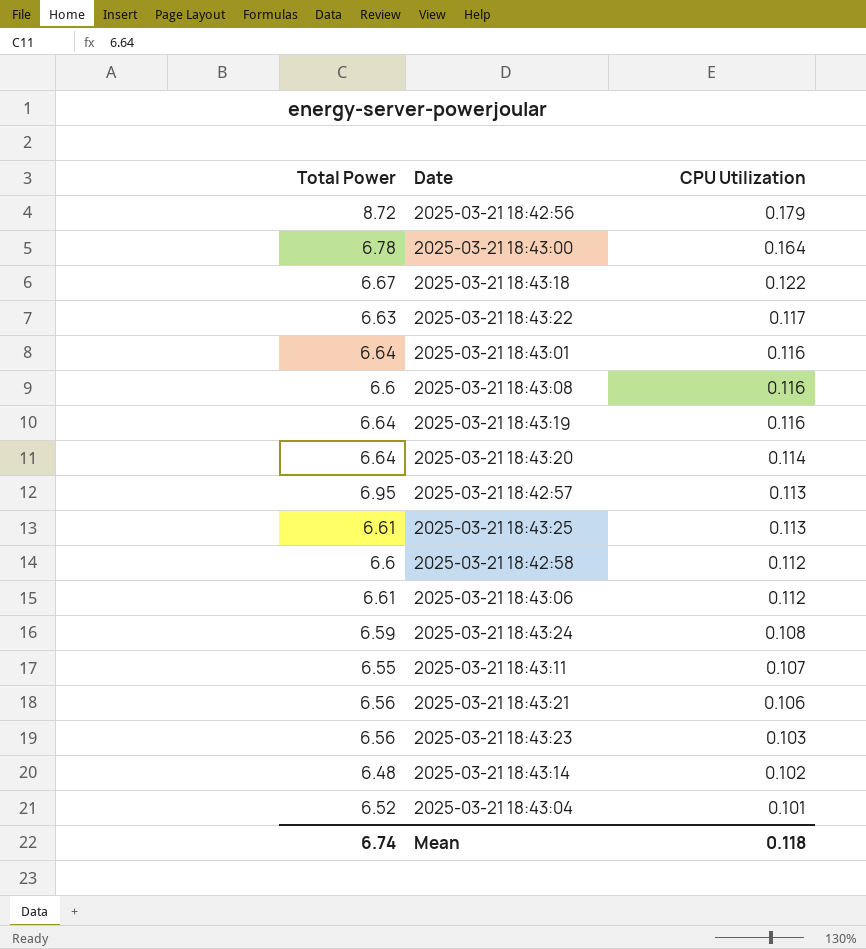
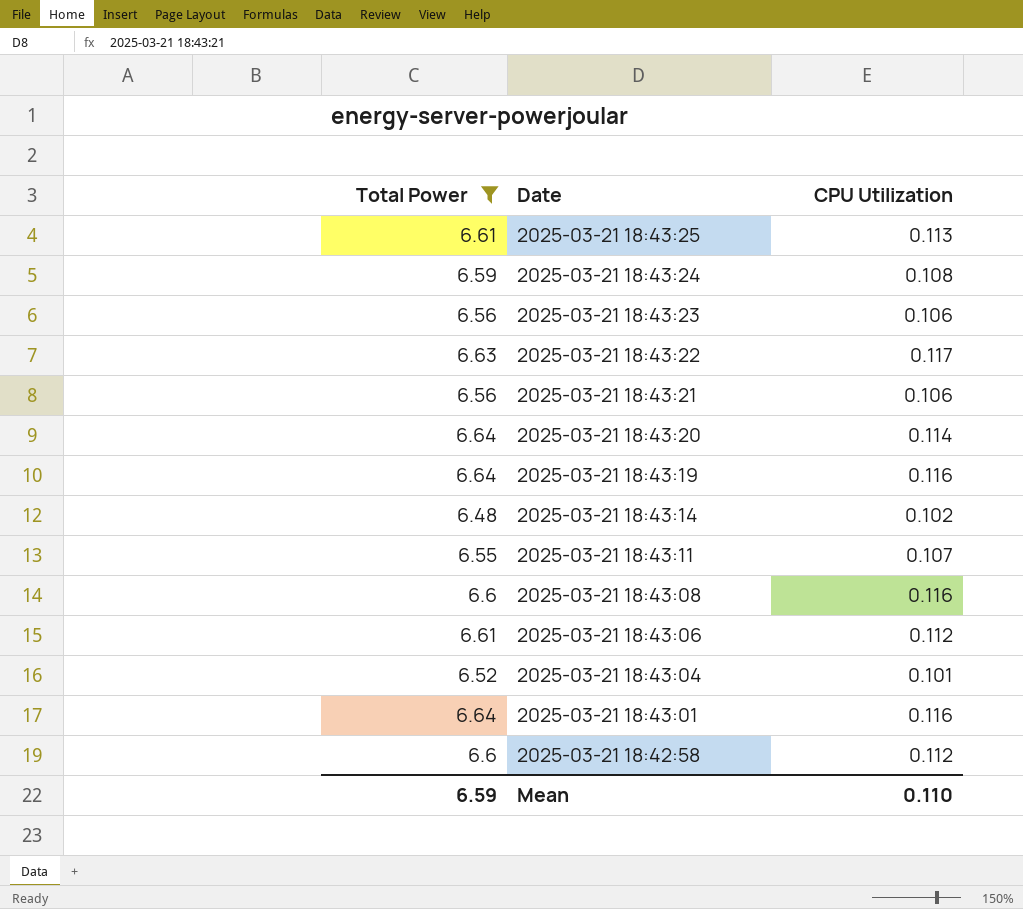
filter: none -> Total Power <= 6.64
row order: CPU Utilization descending -> Date descending
2025-03-21 18:43:23 | CPU Utilization: 0.103 -> 0.106
Mean | Total Power: 6.74 -> 6.59
Mean | CPU Utilization: 0.118 -> 0.110

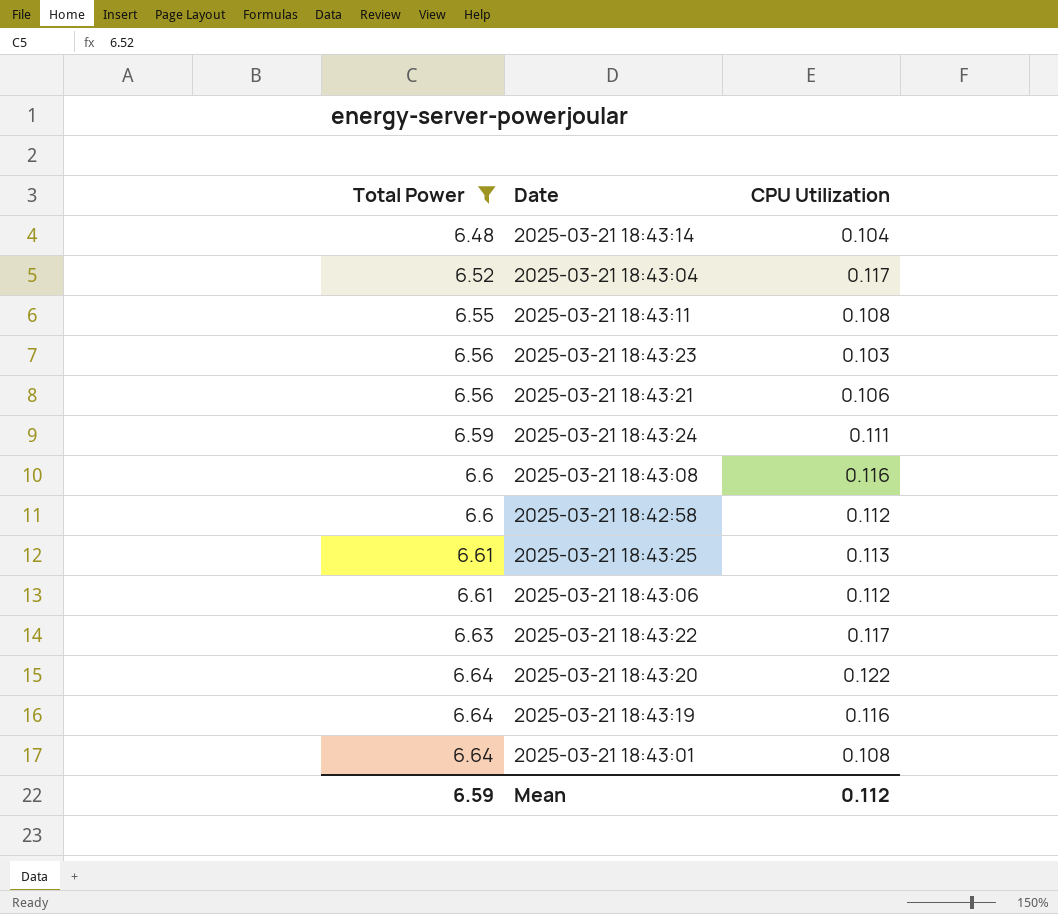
row order: Date descending -> Total Power ascending
2025-03-21 18:43:14 | CPU Utilization: 0.102 -> 0.104
2025-03-21 18:43:04 | CPU Utilization: 0.101 -> 0.117
2025-03-21 18:43:11 | CPU Utilization: 0.107 -> 0.108
2025-03-21 18:43:23 | CPU Utilization: 0.106 -> 0.103
2025-03-21 18:43:24 | CPU Utilization: 0.108 -> 0.111
2025-03-21 18:43:20 | CPU Utilization: 0.114 -> 0.122
2025-03-21 18:43:01 | CPU Utilization: 0.116 -> 0.108
Mean | CPU Utilization: 0.110 -> 0.112

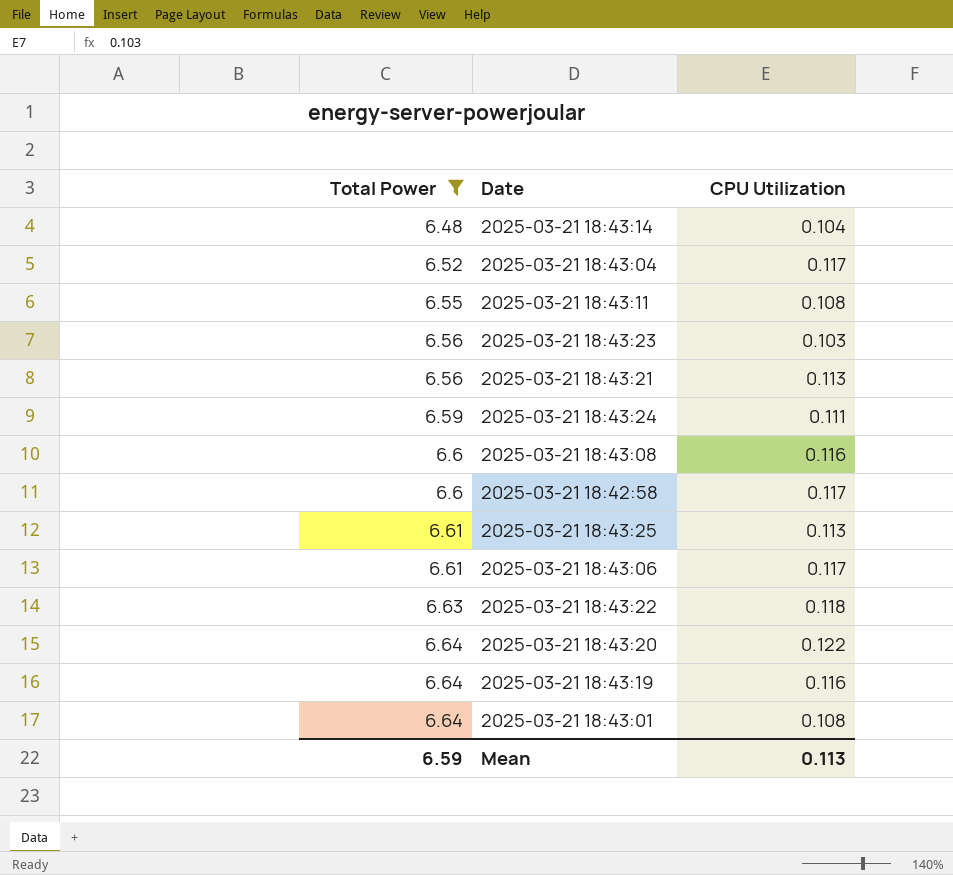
2025-03-21 18:43:21 | CPU Utilization: 0.106 -> 0.113
2025-03-21 18:42:58 | CPU Utilization: 0.112 -> 0.117
2025-03-21 18:43:06 | CPU Utilization: 0.112 -> 0.117
2025-03-21 18:43:22 | CPU Utilization: 0.117 -> 0.118
Mean | CPU Utilization: 0.112 -> 0.113

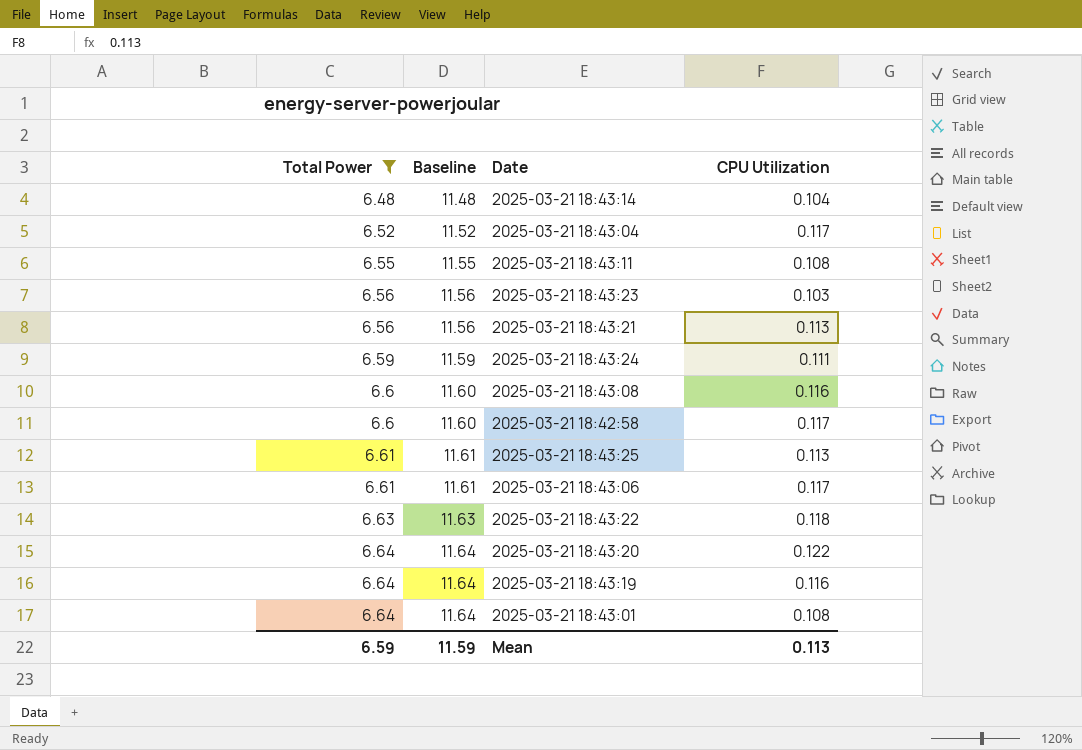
column Baseline | formula: none -> [Total Power] + 5

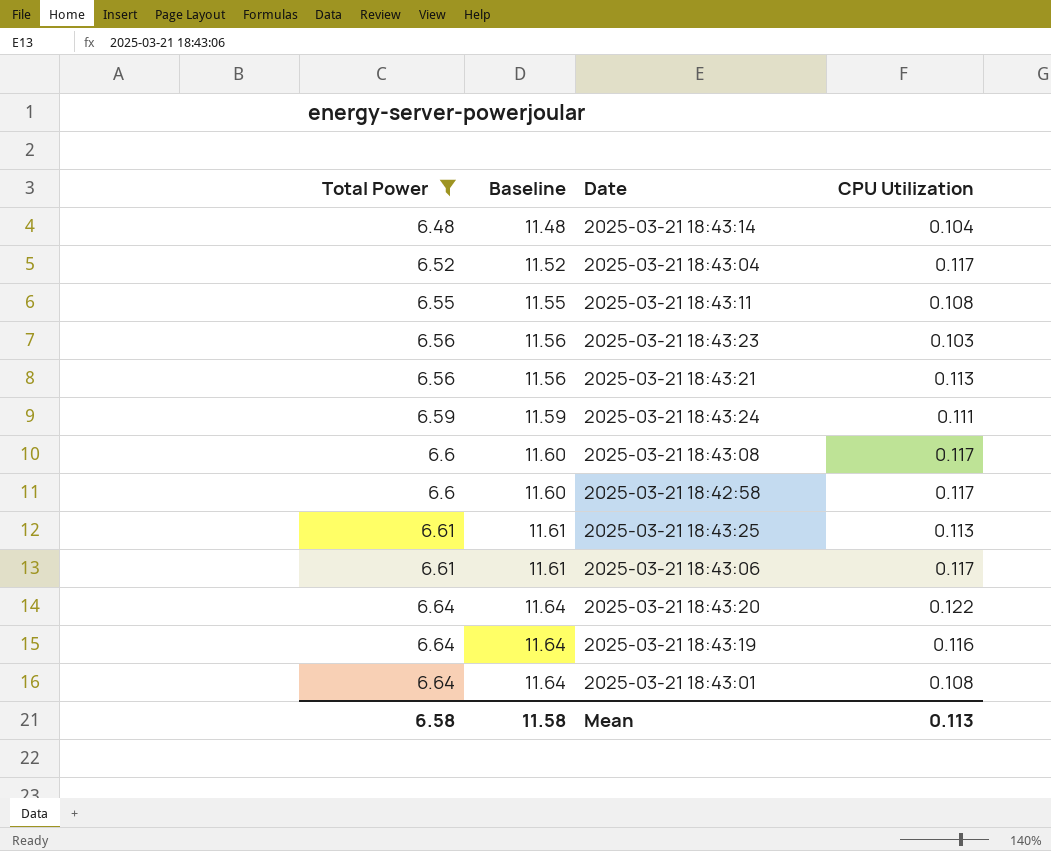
row 2025-03-21 18:43:22: 6.63 | 11.63 | 0.118 -> none
2025-03-21 18:43:08 | CPU Utilization: 0.116 -> 0.117
Mean | Total Power: 6.59 -> 6.58
Mean | Baseline: 11.59 -> 11.58

